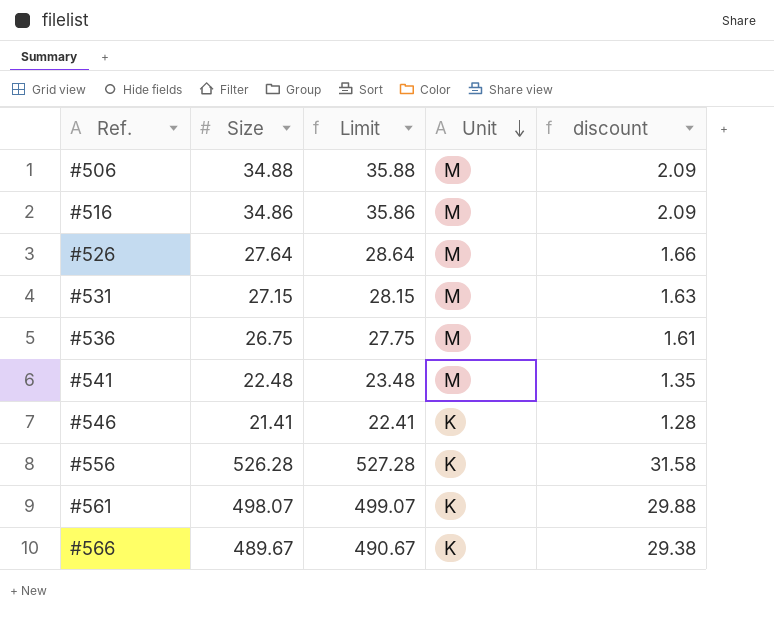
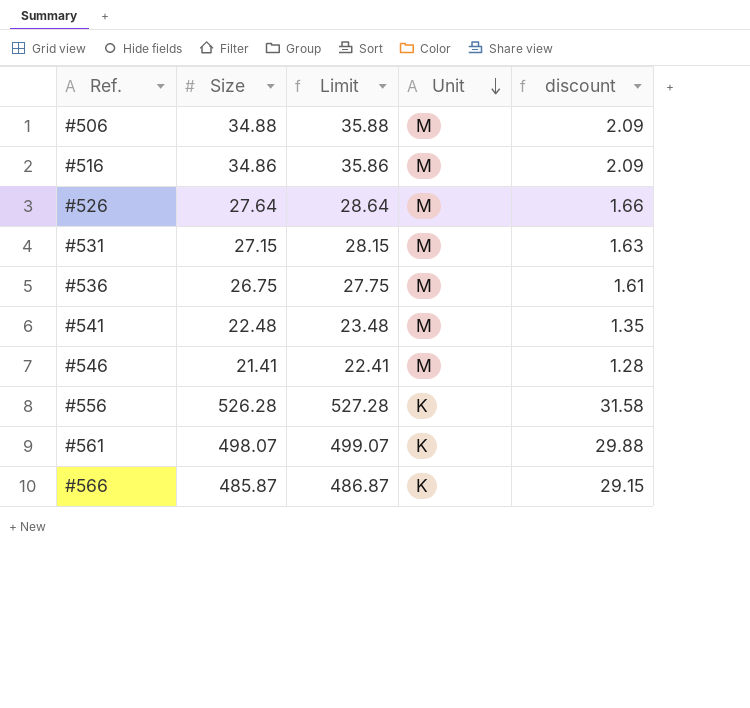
#546 | Unit: K -> M
#566 | Size: 489.67 -> 485.87
#566 | Limit: 490.67 -> 486.87
#566 | discount: 29.38 -> 29.15

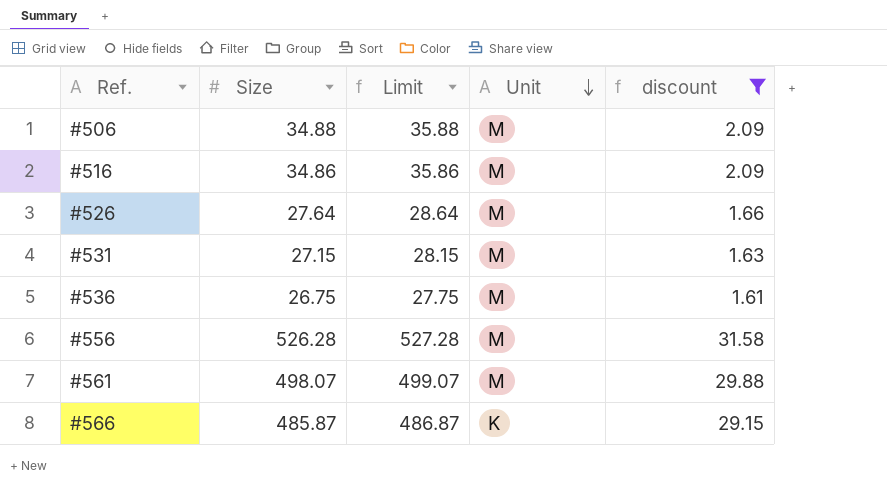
filter: none -> discount >= 1.61
#556 | Unit: K -> M
#561 | Unit: K -> M

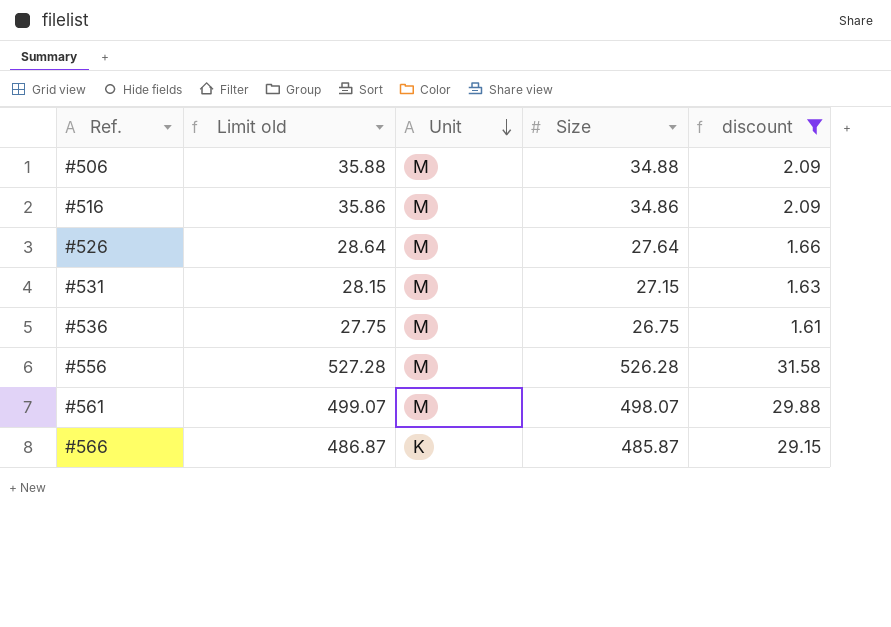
column name: Limit -> Limit old
column Size | position: 2 -> 4

